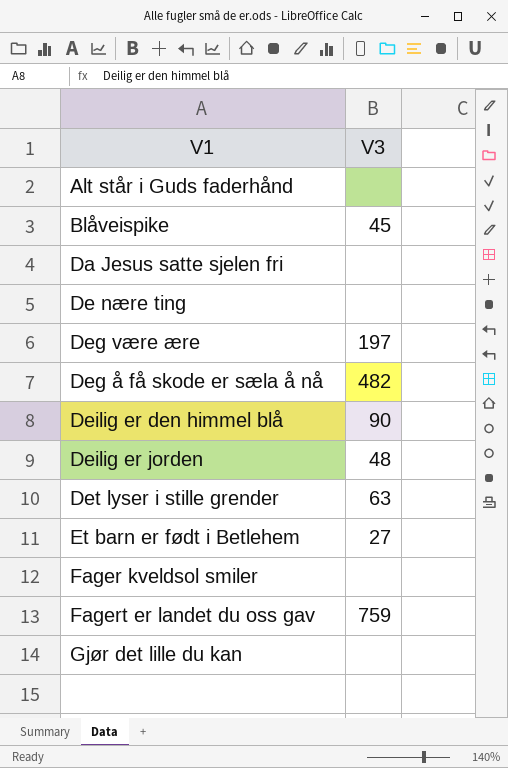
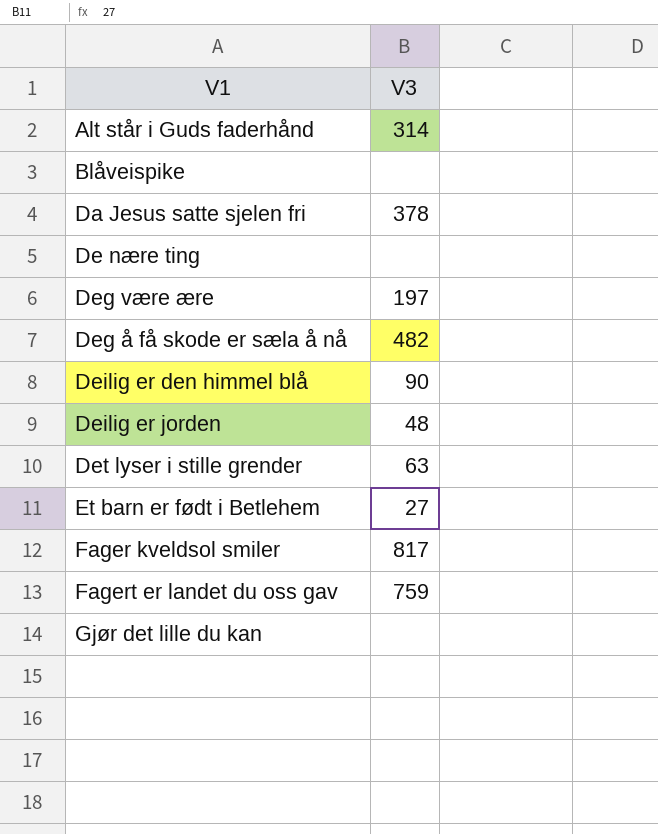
Alt står i Guds faderhånd | V3: none -> 314
Blåveispike | V3: 45 -> none
Da Jesus satte sjelen fri | V3: none -> 378
Fager kveldsol smiler | V3: none -> 817

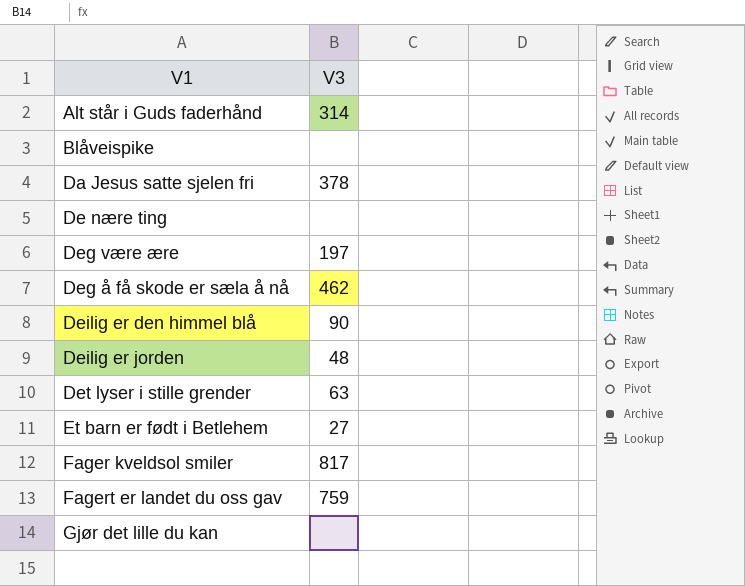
Deg å få skode er sæla å nå | V3: 482 -> 462

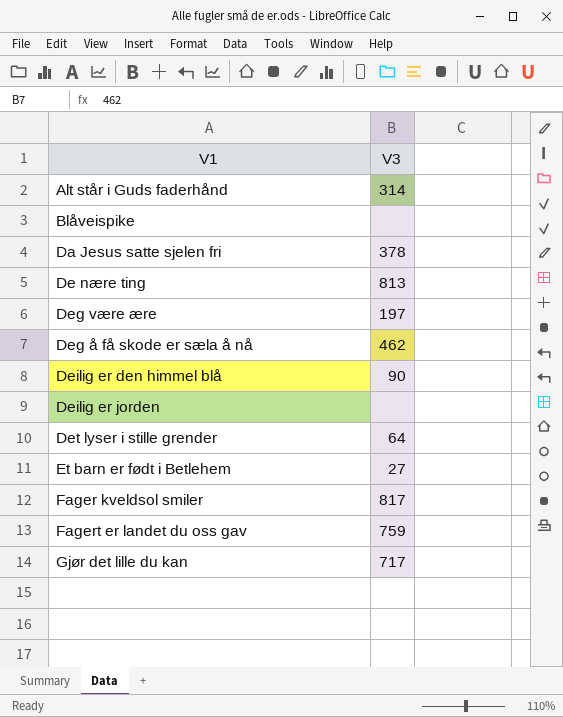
De nære ting | V3: none -> 813
Deilig er jorden | V3: 48 -> none
Det lyser i stille grender | V3: 63 -> 64
Gjør det lille du kan | V3: none -> 717

